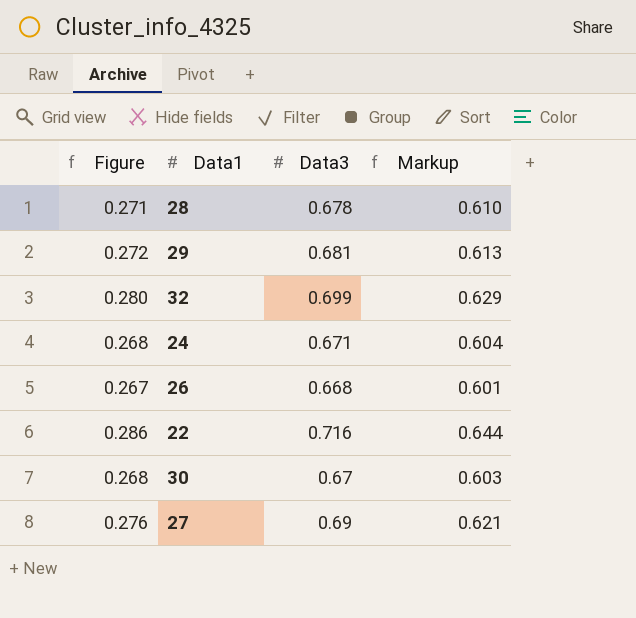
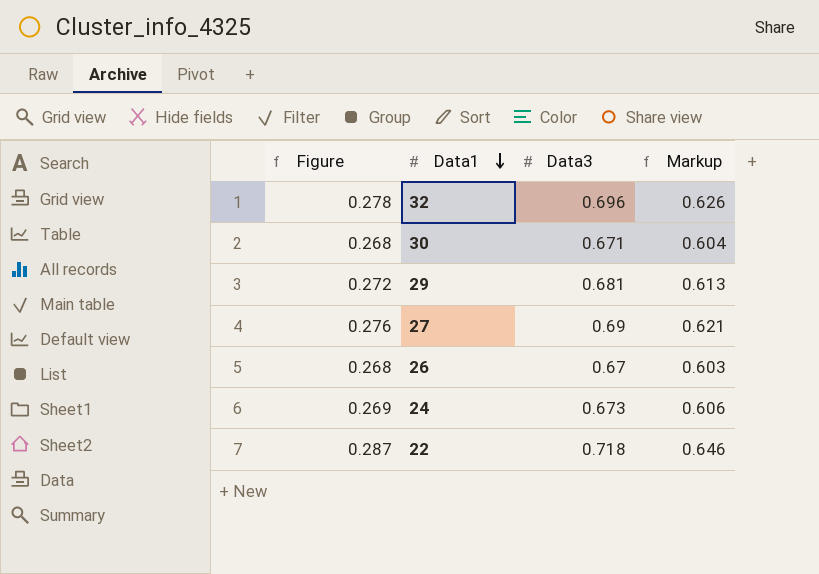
row order: none -> Data1 descending
row 28: 0.271 | 0.678 | 0.610 -> none
32 | Figure: 0.280 -> 0.278
32 | Data3: 0.699 -> 0.696
32 | Markup: 0.629 -> 0.626
30 | Data3: 0.67 -> 0.671
30 | Markup: 0.603 -> 0.604
26 | Figure: 0.267 -> 0.268
26 | Data3: 0.668 -> 0.67
26 | Markup: 0.601 -> 0.603
24 | Figure: 0.268 -> 0.269
24 | Data3: 0.671 -> 0.673
24 | Markup: 0.604 -> 0.606
22 | Figure: 0.286 -> 0.287
22 | Data3: 0.716 -> 0.718
22 | Markup: 0.644 -> 0.646

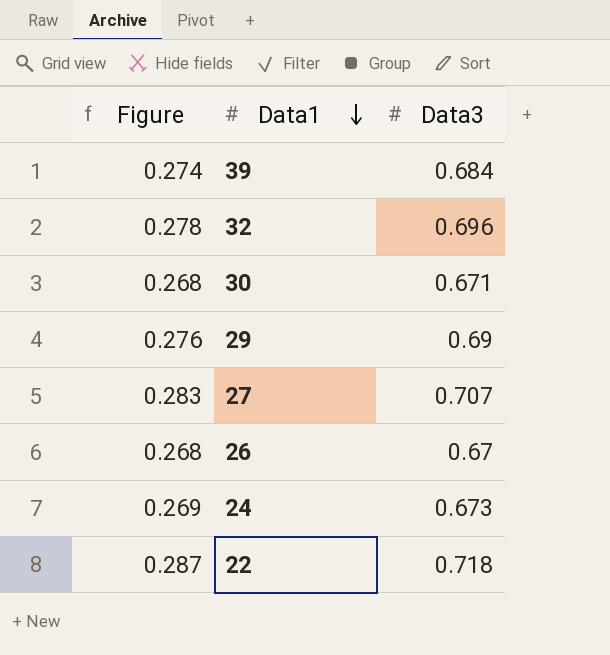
column Markup | formula: [Data3] * 0.9 -> none
row 39: none -> 0.274 | 0.684
29 | Figure: 0.272 -> 0.276
29 | Data3: 0.681 -> 0.69
27 | Figure: 0.276 -> 0.283
27 | Data3: 0.69 -> 0.707

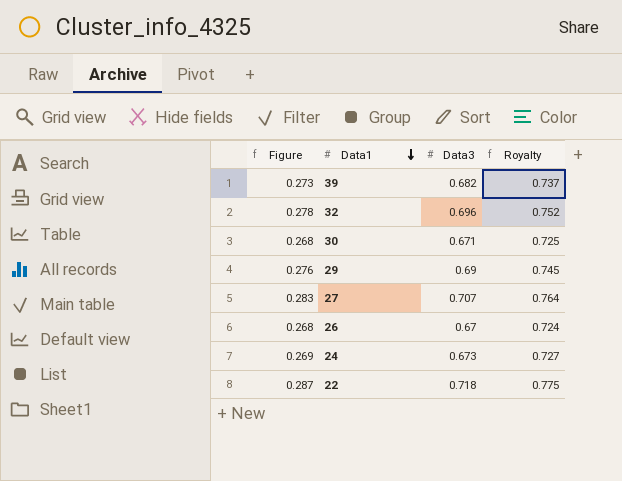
column Royalty | formula: none -> [Data3] * 1.08
39 | Figure: 0.274 -> 0.273
39 | Data3: 0.684 -> 0.682

